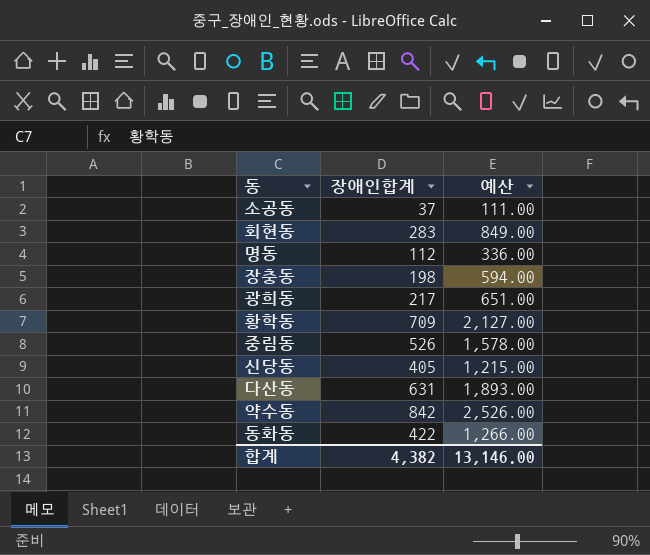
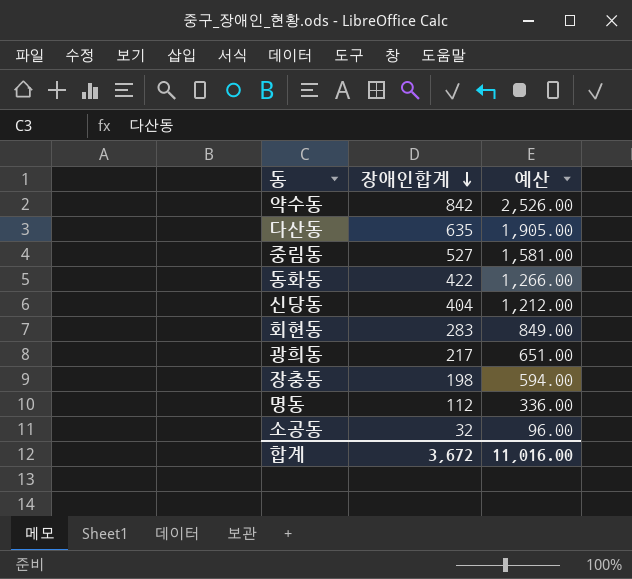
row order: none -> 장애인합계 descending
row 황학동: 709 | 2,127.00 -> none
다산동 | 장애인합계: 631 -> 635
다산동 | 예산: 1,893.00 -> 1,905.00
중림동 | 장애인합계: 526 -> 527
중림동 | 예산: 1,578.00 -> 1,581.00
신당동 | 장애인합계: 405 -> 404
신당동 | 예산: 1,215.00 -> 1,212.00
소공동 | 장애인합계: 37 -> 32
소공동 | 예산: 111.00 -> 96.00
합계 | 장애인합계: 4,382 -> 3,672
합계 | 예산: 13,146.00 -> 11,016.00

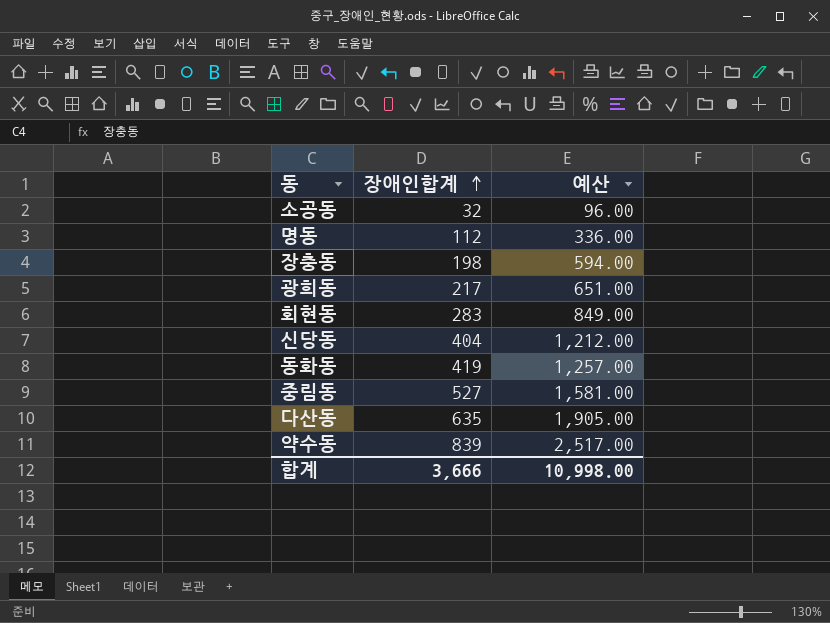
row order: 장애인합계 descending -> 장애인합계 ascending
동화동 | 장애인합계: 422 -> 419
동화동 | 예산: 1,266.00 -> 1,257.00
약수동 | 장애인합계: 842 -> 839
약수동 | 예산: 2,526.00 -> 2,517.00
합계 | 장애인합계: 3,672 -> 3,666
합계 | 예산: 11,016.00 -> 10,998.00

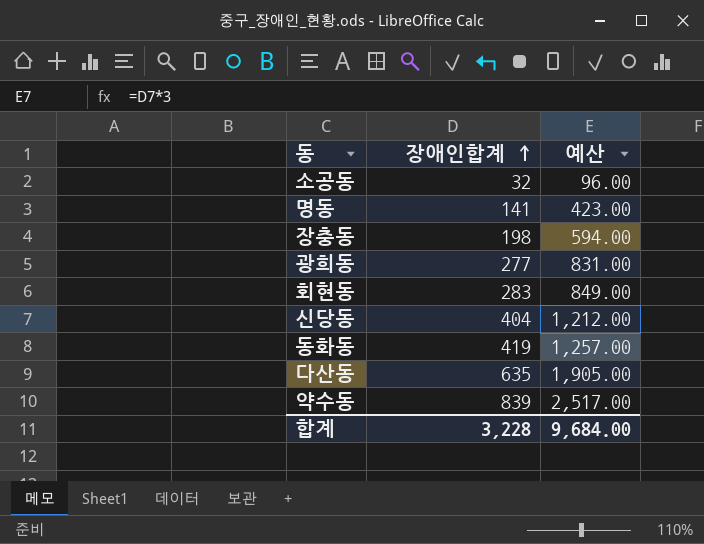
row 중림동: 527 | 1,581.00 -> none
명동 | 장애인합계: 112 -> 141
명동 | 예산: 336.00 -> 423.00
광희동 | 장애인합계: 217 -> 277
광희동 | 예산: 651.00 -> 831.00
합계 | 장애인합계: 3,666 -> 3,228
합계 | 예산: 10,998.00 -> 9,684.00

